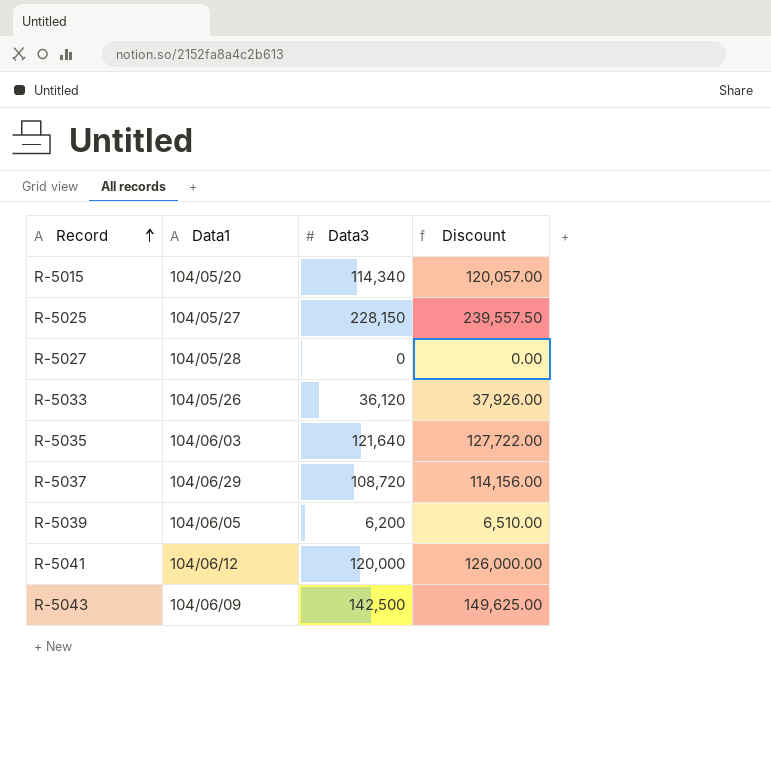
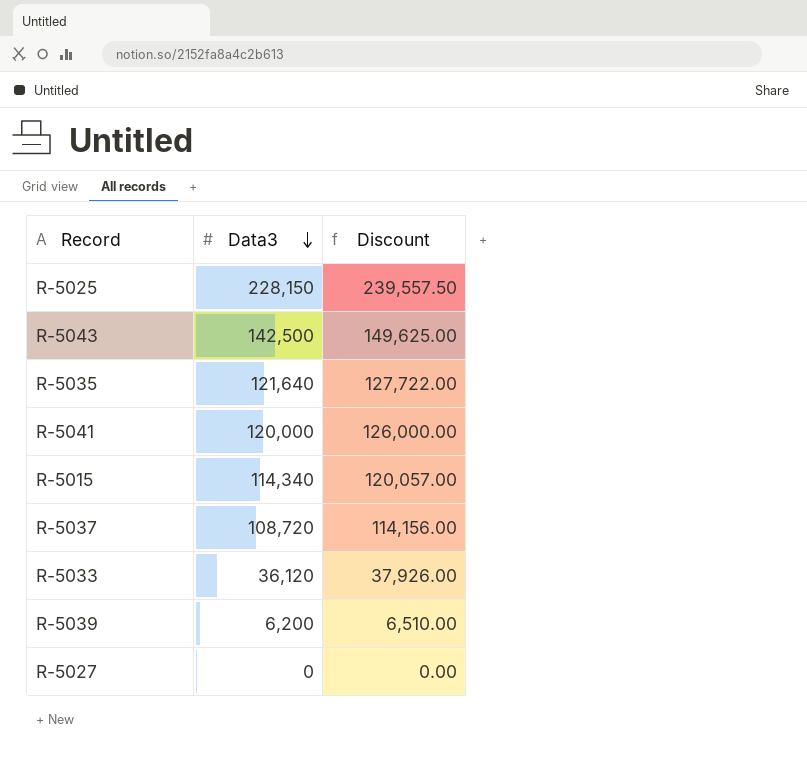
row order: Record ascending -> Data3 descending
column Data1 | position: 2 -> none

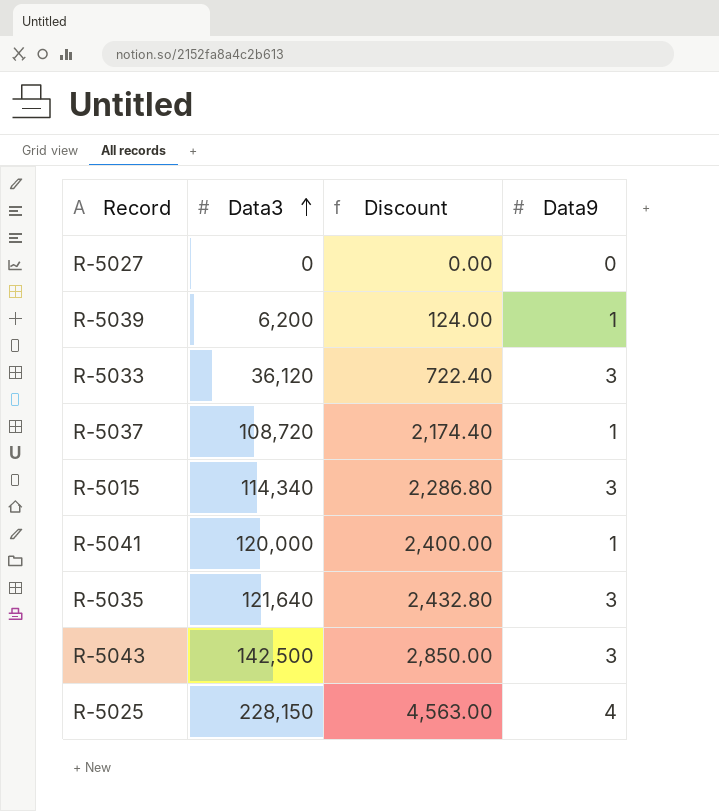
row order: Data3 descending -> Data3 ascending
column Discount | formula: [Data3] * 1.05 -> [Data3] * 0.02
column Data9 | position: none -> 4

